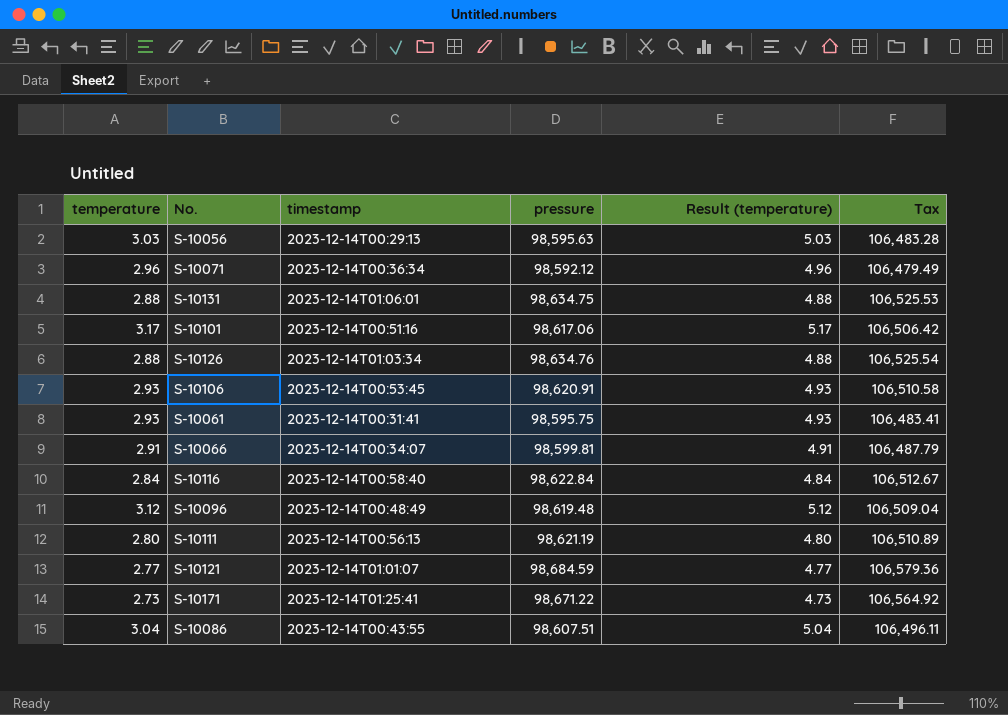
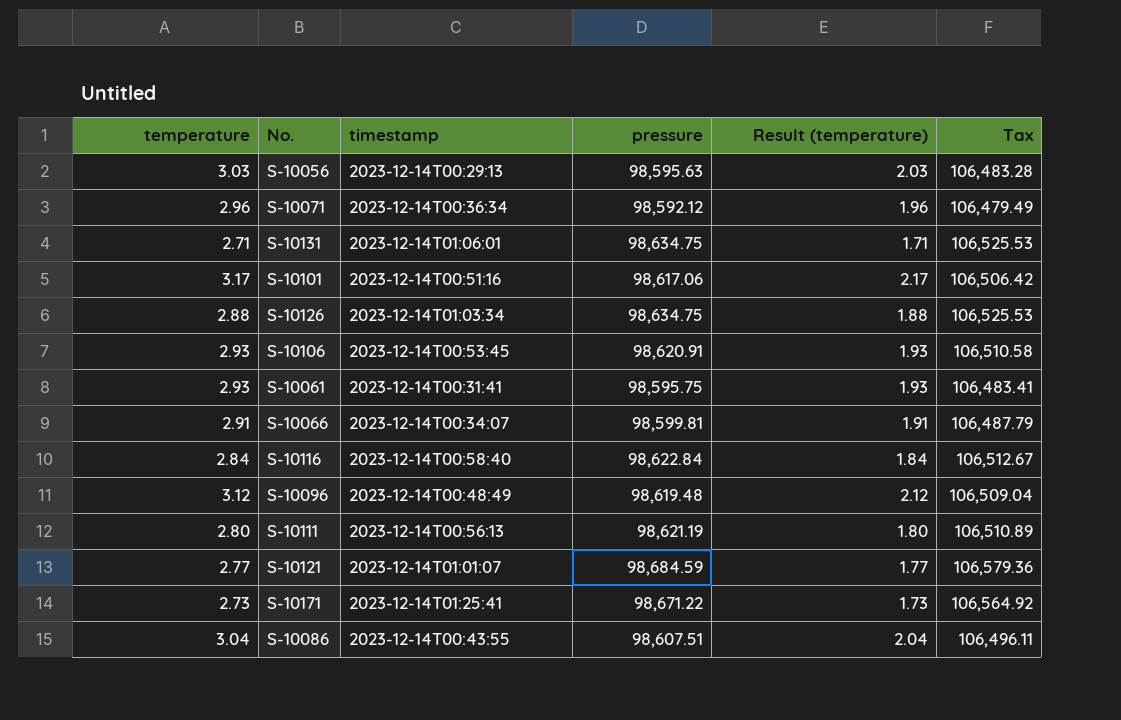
column Result (temperature) | formula: [temperature] + 2 -> [temperature] - 1
S-10131 | temperature: 2.88 -> 2.71
S-10126 | pressure: 98,634.76 -> 98,634.75
S-10126 | Tax: 106,525.54 -> 106,525.53

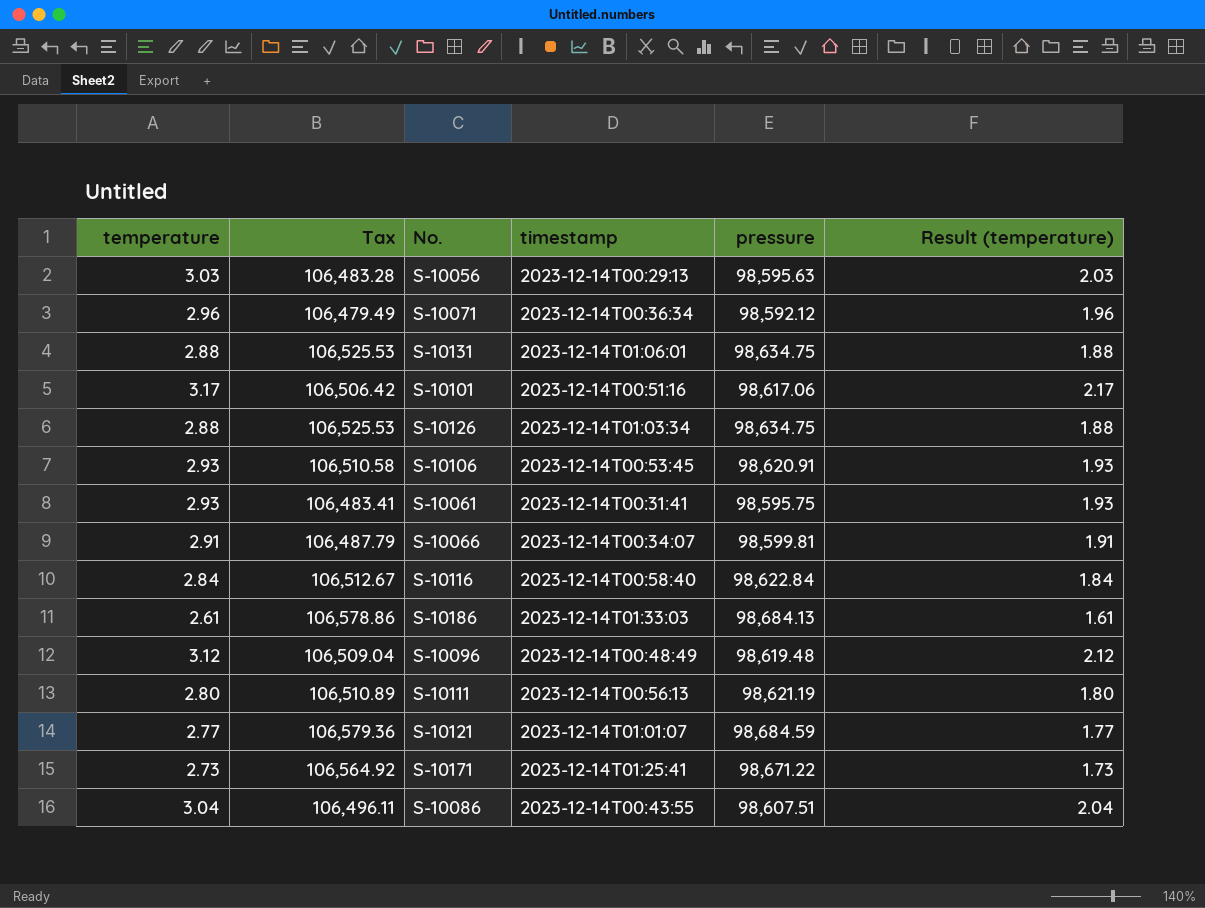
column Tax | position: 6 -> 2
S-10131 | temperature: 2.71 -> 2.88
S-10131 | Result (temperature): 1.71 -> 1.88
row S-10186: none -> 2.61 | 106,578.86 | 2023-12-14T01:33:03 | 98,684.13 | 1.61

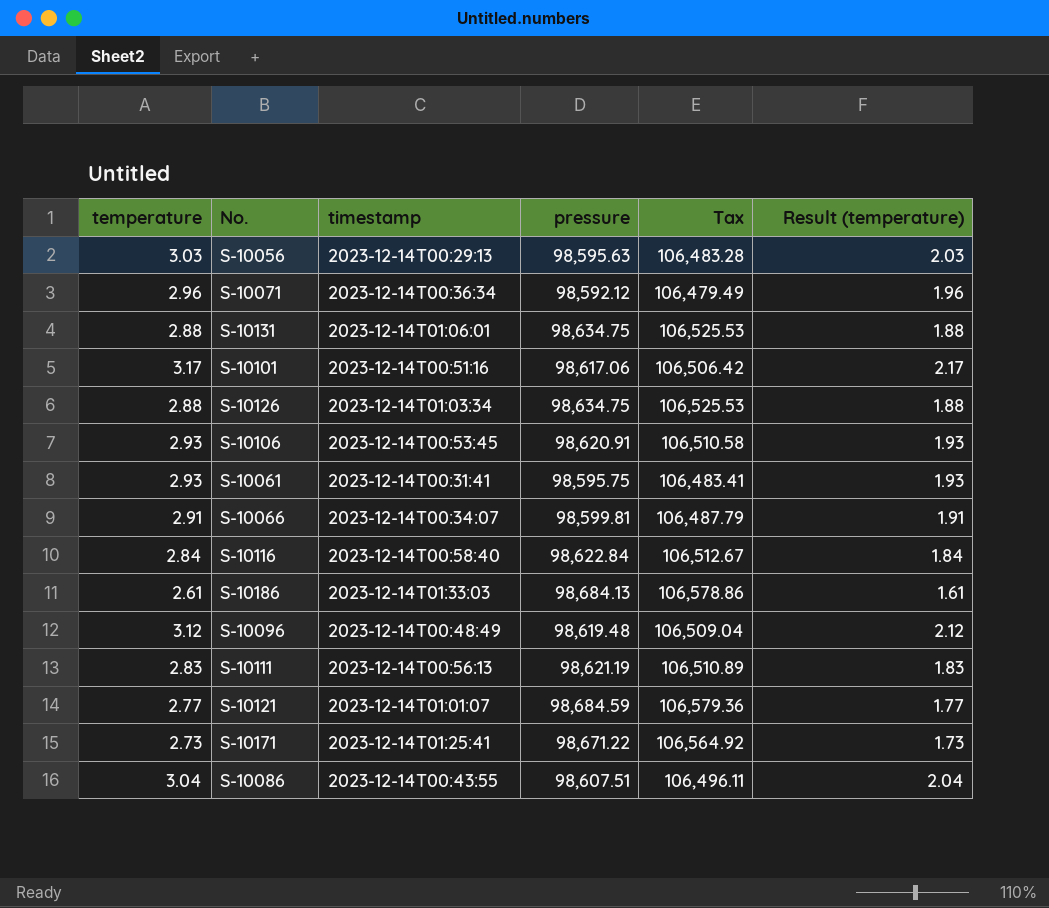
column Tax | position: 2 -> 5
S-10111 | temperature: 2.80 -> 2.83
S-10111 | Result (temperature): 1.80 -> 1.83

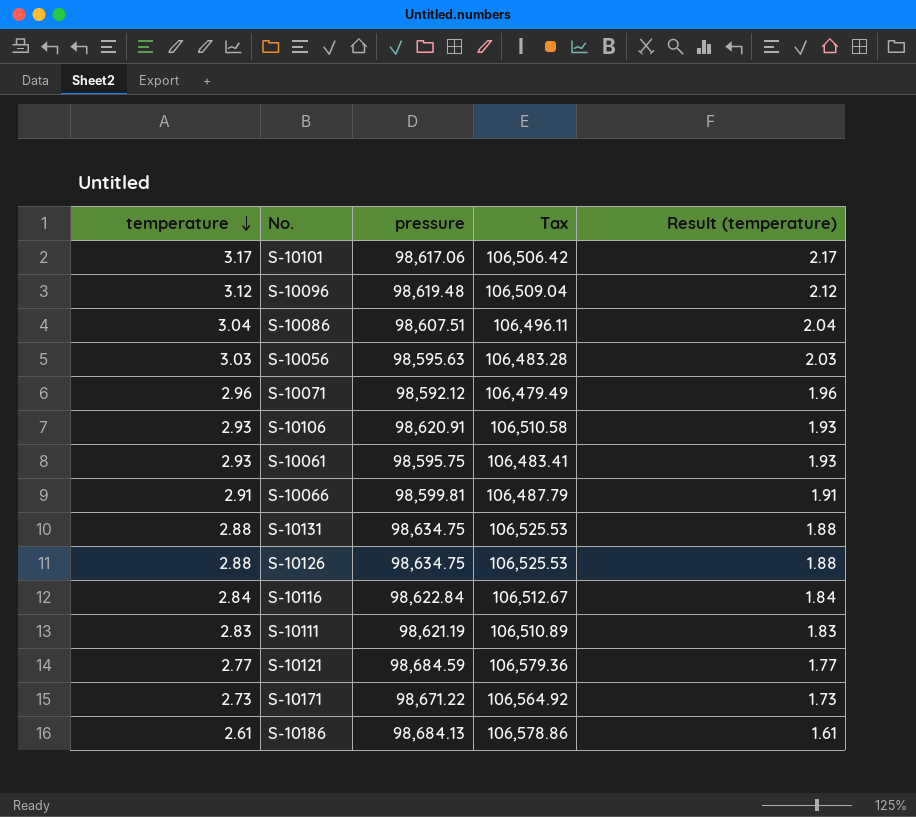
row order: none -> temperature descending
column timestamp | position: 3 -> none

